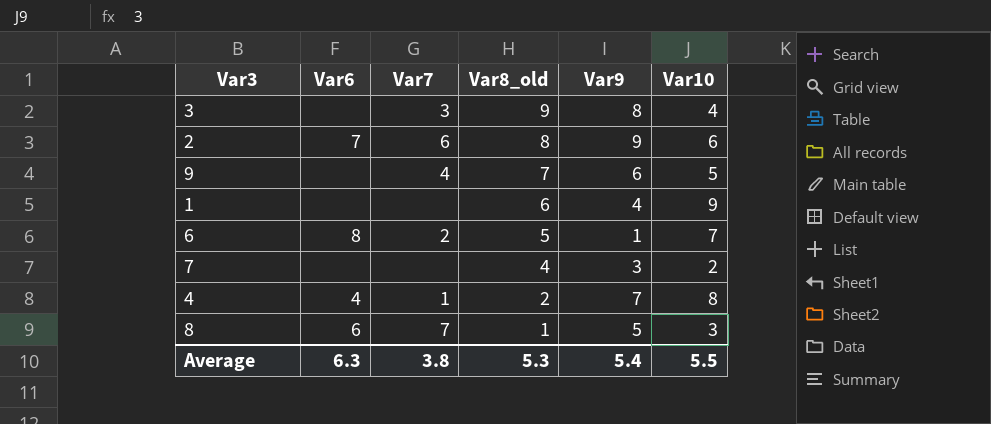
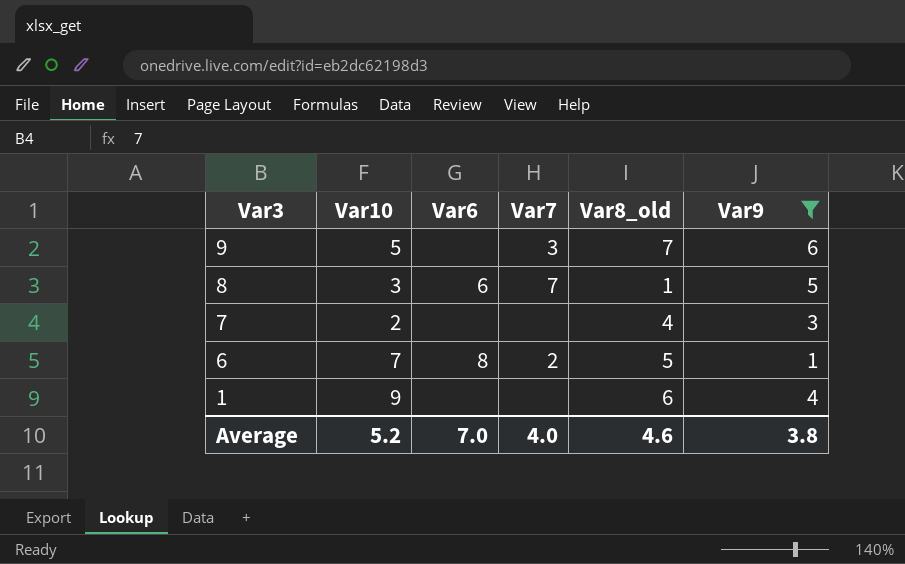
filter: none -> Var9 <= 6
row order: Var8_old descending -> Var3 descending
column Var10 | position: 6 -> 2
9 | Var7: 4 -> 3
Average | Var10: 5.5 -> 5.2
Average | Var6: 6.3 -> 7.0
Average | Var7: 3.8 -> 4.0
Average | Var8_old: 5.3 -> 4.6
Average | Var9: 5.4 -> 3.8

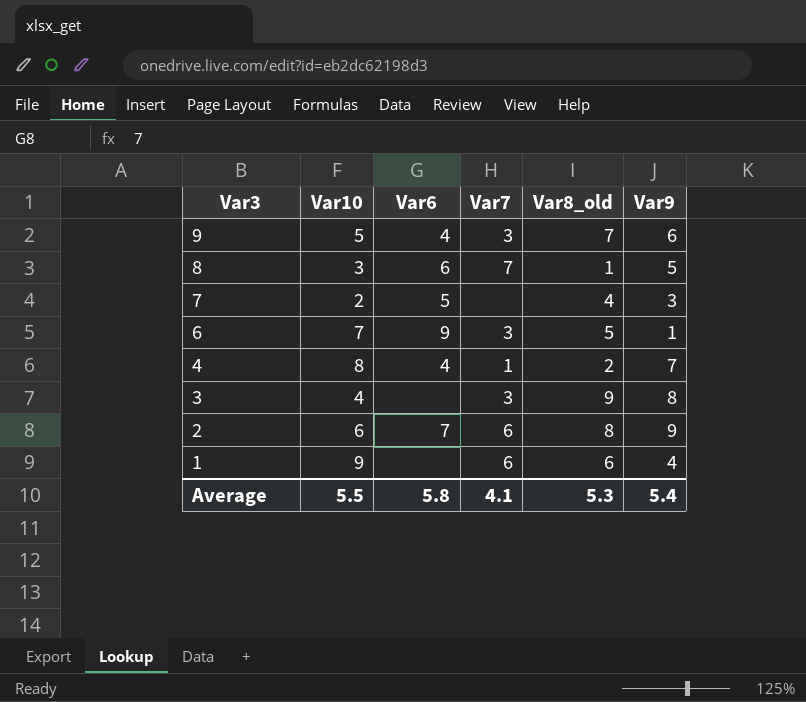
filter: Var9 <= 6 -> none
9 | Var6: none -> 4
7 | Var6: none -> 5
6 | Var6: 8 -> 9
6 | Var7: 2 -> 3
1 | Var7: none -> 6
Average | Var10: 5.2 -> 5.5
Average | Var6: 7.0 -> 5.8
Average | Var7: 4.0 -> 4.1
Average | Var8_old: 4.6 -> 5.3
Average | Var9: 3.8 -> 5.4

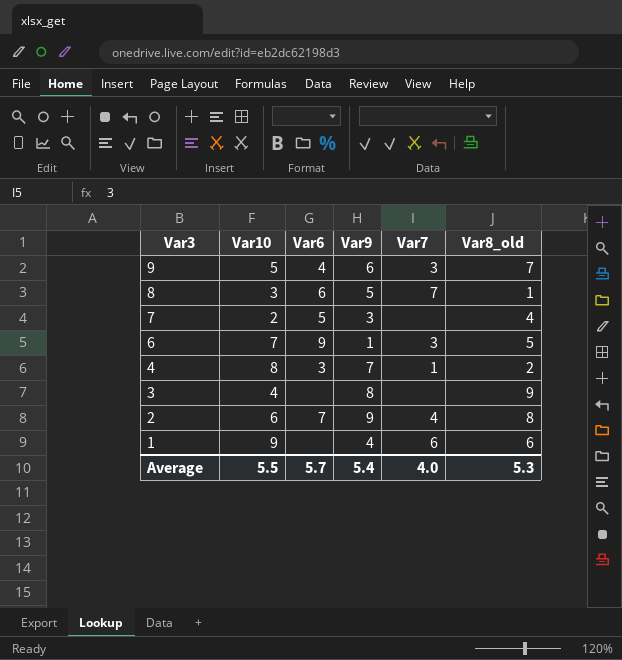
column Var9 | position: 6 -> 4
4 | Var6: 4 -> 3
3 | Var7: 3 -> none
2 | Var7: 6 -> 4
Average | Var6: 5.8 -> 5.7
Average | Var7: 4.1 -> 4.0

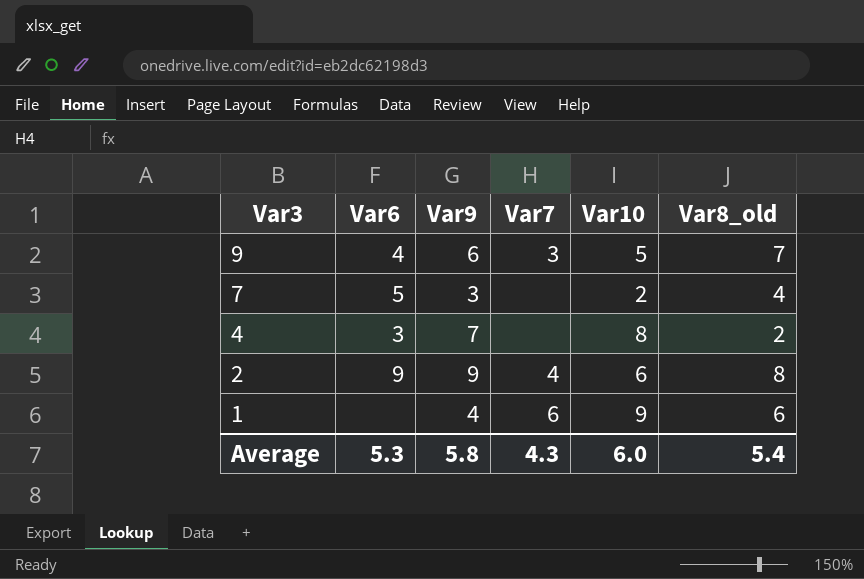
column Var10 | position: 2 -> 5
row 8: 3 | 6 | 5 | 7 | 1 -> none
row 6: 7 | 9 | 1 | 3 | 5 -> none
row 3: 4 | none | 8 | none | 9 -> none
4 | Var7: 1 -> none
2 | Var6: 7 -> 9
Average | Var6: 5.7 -> 5.3
Average | Var9: 5.4 -> 5.8
Average | Var7: 4.0 -> 4.3
Average | Var10: 5.5 -> 6.0
Average | Var8_old: 5.3 -> 5.4

